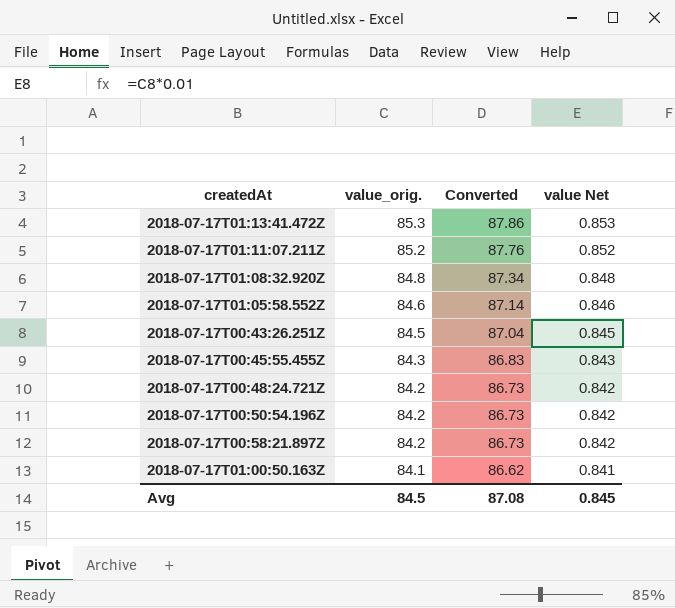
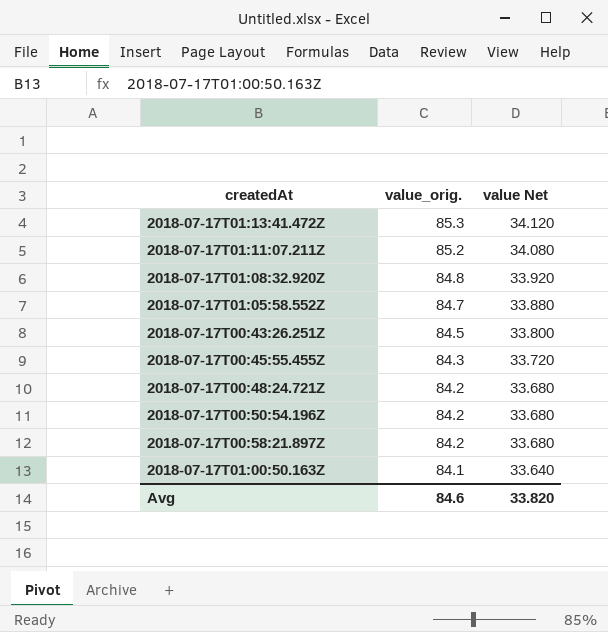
column Converted | formula: [value_orig.] * 1.03 -> none
column value Net | formula: [value_orig.] * 0.01 -> [value_orig.] * 0.4
2018-07-17T01:05:58.552Z | value_orig.: 84.6 -> 84.7
Avg | value_orig.: 84.5 -> 84.6
Avg | value Net: 0.845 -> 33.820

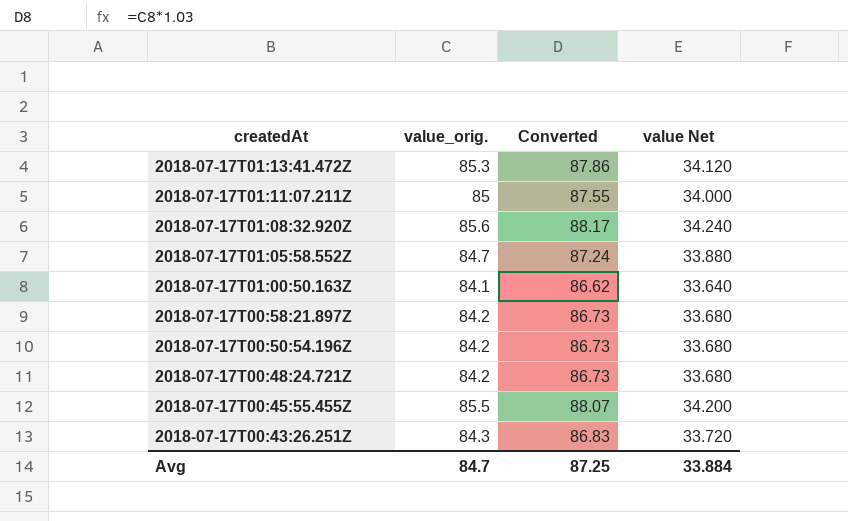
row order: value_orig. descending -> createdAt descending
column Converted | formula: none -> [value_orig.] * 1.03
2018-07-17T01:11:07.211Z | value_orig.: 85.2 -> 85
2018-07-17T01:11:07.211Z | value Net: 34.080 -> 34.000
2018-07-17T01:08:32.920Z | value_orig.: 84.8 -> 85.6
2018-07-17T01:08:32.920Z | value Net: 33.920 -> 34.240
2018-07-17T00:45:55.455Z | value_orig.: 84.3 -> 85.5
2018-07-17T00:45:55.455Z | value Net: 33.720 -> 34.200
2018-07-17T00:43:26.251Z | value_orig.: 84.5 -> 84.3
2018-07-17T00:43:26.251Z | value Net: 33.800 -> 33.720
Avg | value_orig.: 84.6 -> 84.7
Avg | value Net: 33.820 -> 33.884

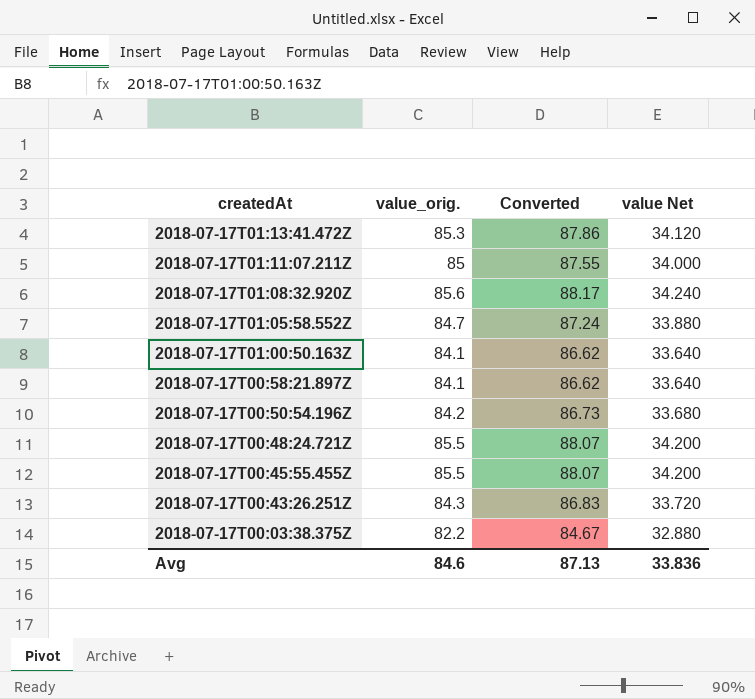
2018-07-17T00:58:21.897Z | value_orig.: 84.2 -> 84.1
2018-07-17T00:58:21.897Z | Converted: 86.73 -> 86.62
2018-07-17T00:58:21.897Z | value Net: 33.680 -> 33.640
2018-07-17T00:48:24.721Z | value_orig.: 84.2 -> 85.5
2018-07-17T00:48:24.721Z | Converted: 86.73 -> 88.07
2018-07-17T00:48:24.721Z | value Net: 33.680 -> 34.200
row 2018-07-17T00:03:38.375Z: none -> 82.2 | 84.67 | 32.880
Avg | value_orig.: 84.7 -> 84.6
Avg | Converted: 87.25 -> 87.13
Avg | value Net: 33.884 -> 33.836

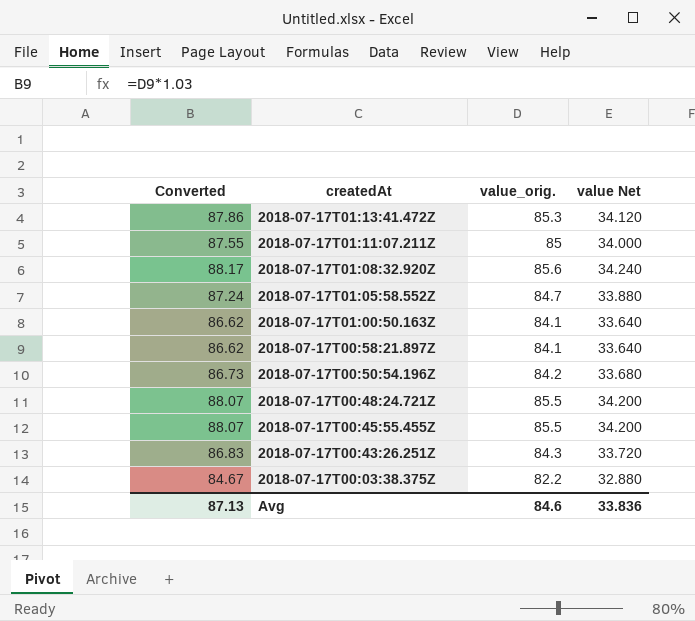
column Converted | position: 3 -> 1

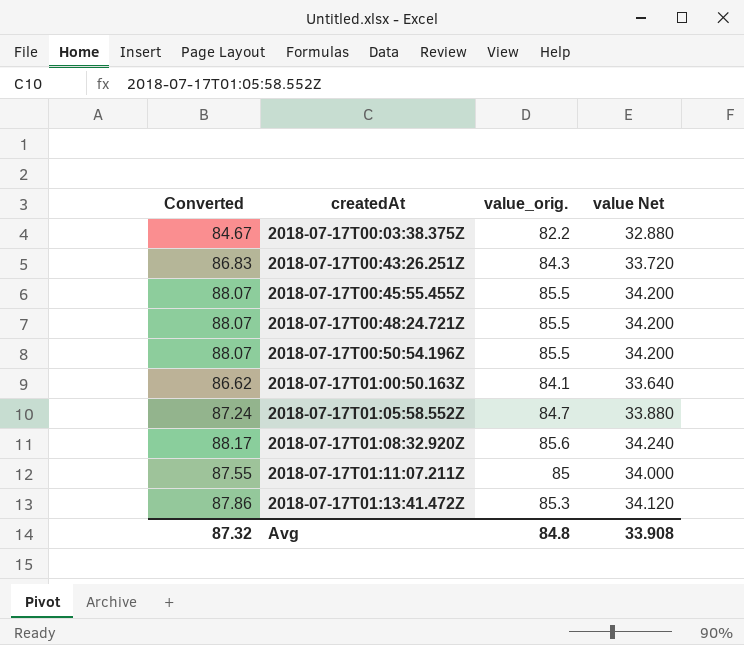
row order: createdAt descending -> createdAt ascending
row 2018-07-17T00:58:21.897Z: 86.62 | 84.1 | 33.640 -> none
2018-07-17T00:50:54.196Z | Converted: 86.73 -> 88.07
2018-07-17T00:50:54.196Z | value_orig.: 84.2 -> 85.5
2018-07-17T00:50:54.196Z | value Net: 33.680 -> 34.200
Avg | Converted: 87.13 -> 87.32
Avg | value_orig.: 84.6 -> 84.8
Avg | value Net: 33.836 -> 33.908

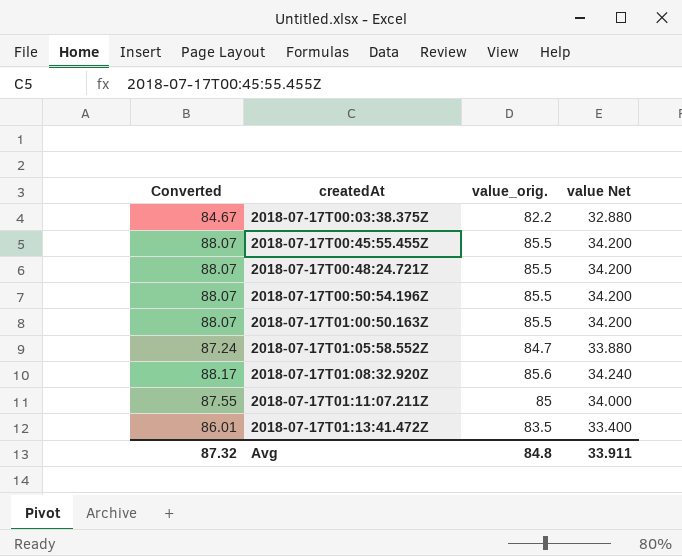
row 2018-07-17T00:43:26.251Z: 86.83 | 84.3 | 33.720 -> none
2018-07-17T01:00:50.163Z | Converted: 86.62 -> 88.07
2018-07-17T01:00:50.163Z | value_orig.: 84.1 -> 85.5
2018-07-17T01:00:50.163Z | value Net: 33.640 -> 34.200
2018-07-17T01:13:41.472Z | Converted: 87.86 -> 86.01
2018-07-17T01:13:41.472Z | value_orig.: 85.3 -> 83.5
2018-07-17T01:13:41.472Z | value Net: 34.120 -> 33.400
Avg | value Net: 33.908 -> 33.911

